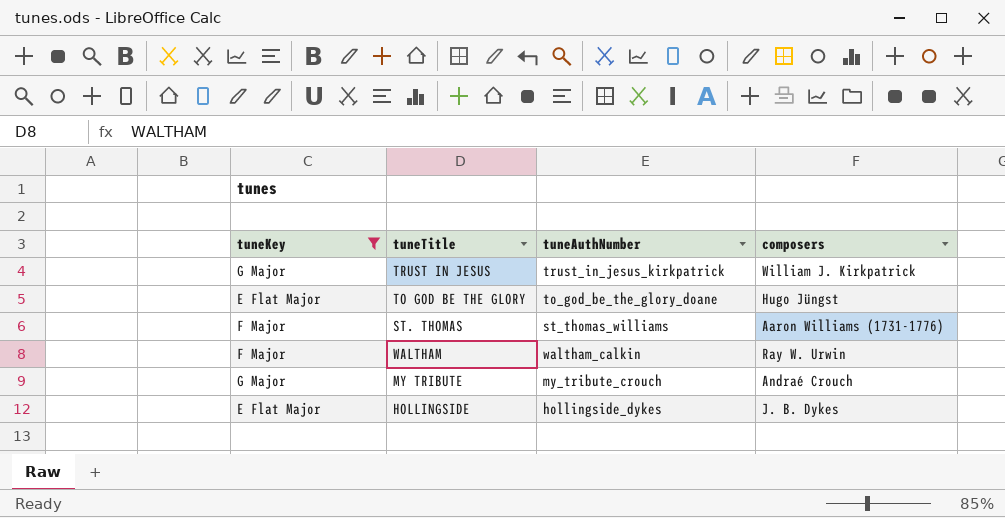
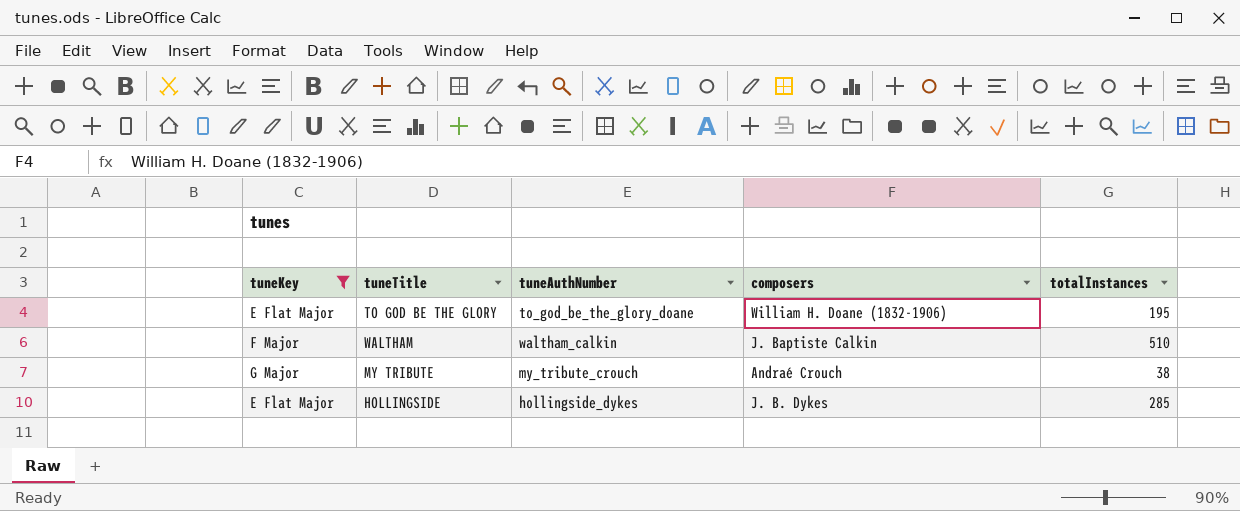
column totalInstances | position: none -> 5
row TRUST IN JESUS: G Major | trust_in_jesus_kirkpatrick | William J. Kirkpatrick -> none
row ST. THOMAS: F Major | st_thomas_williams | Aaron Williams (1731-1776) -> none
TO GOD BE THE GLORY | composers: Hugo Jüngst -> William H. Doane (1832-1906)
WALTHAM | composers: Ray W. Urwin -> J. Baptiste Calkin

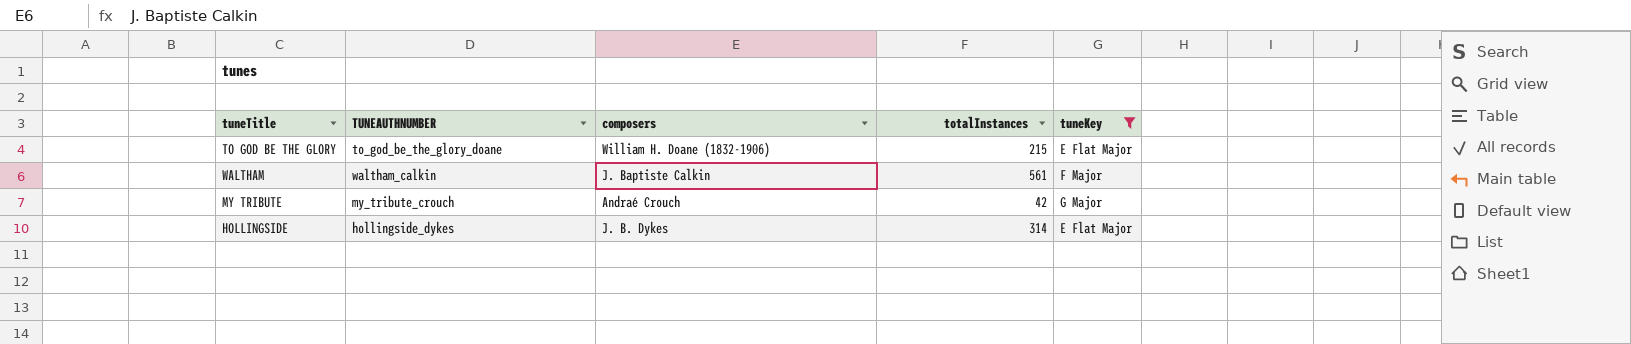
column name: tuneAuthNumber -> TUNEAUTHNUMBER
column tuneKey | position: 1 -> 5
TO GOD BE THE GLORY | totalInstances: 195 -> 215
WALTHAM | totalInstances: 510 -> 561
MY TRIBUTE | totalInstances: 38 -> 42
HOLLINGSIDE | totalInstances: 285 -> 314

